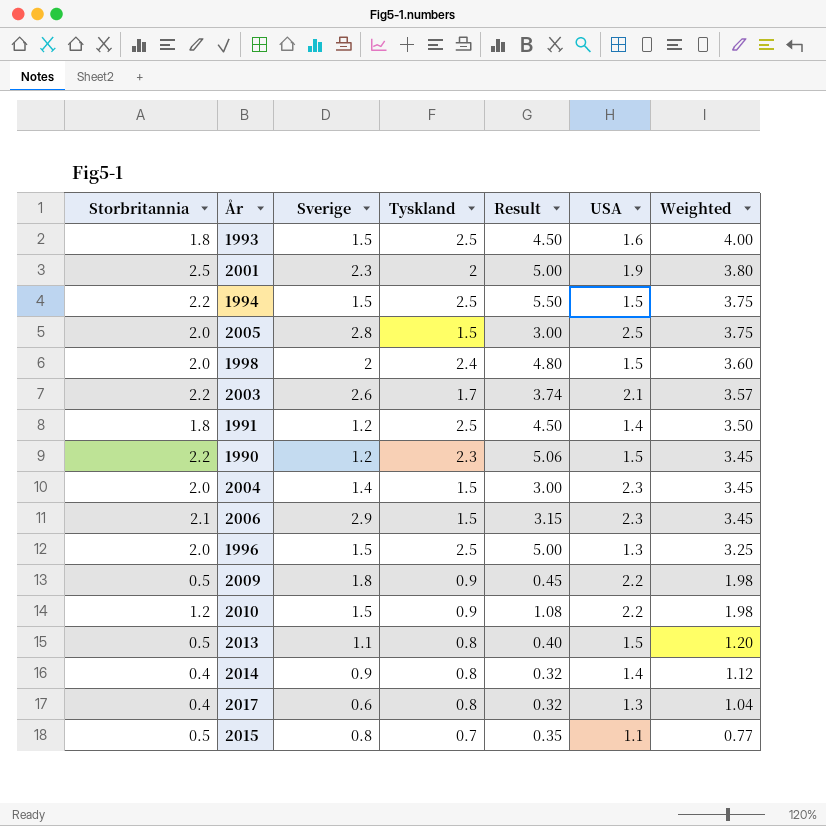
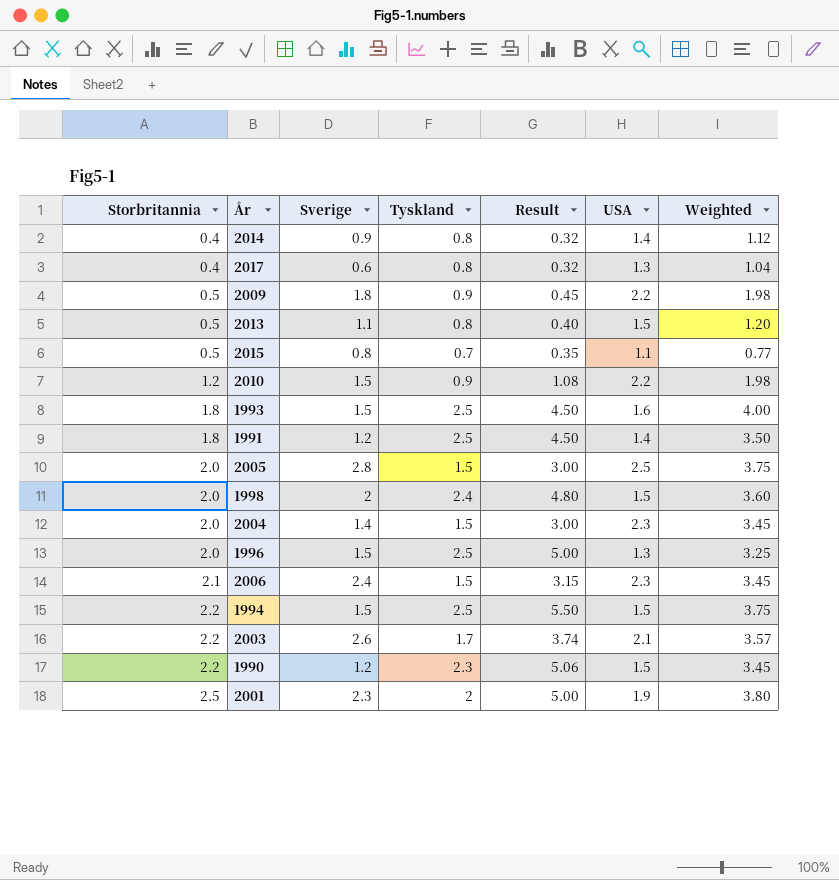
row order: Weighted descending -> Storbritannia ascending
2006 | Sverige: 2.9 -> 2.4

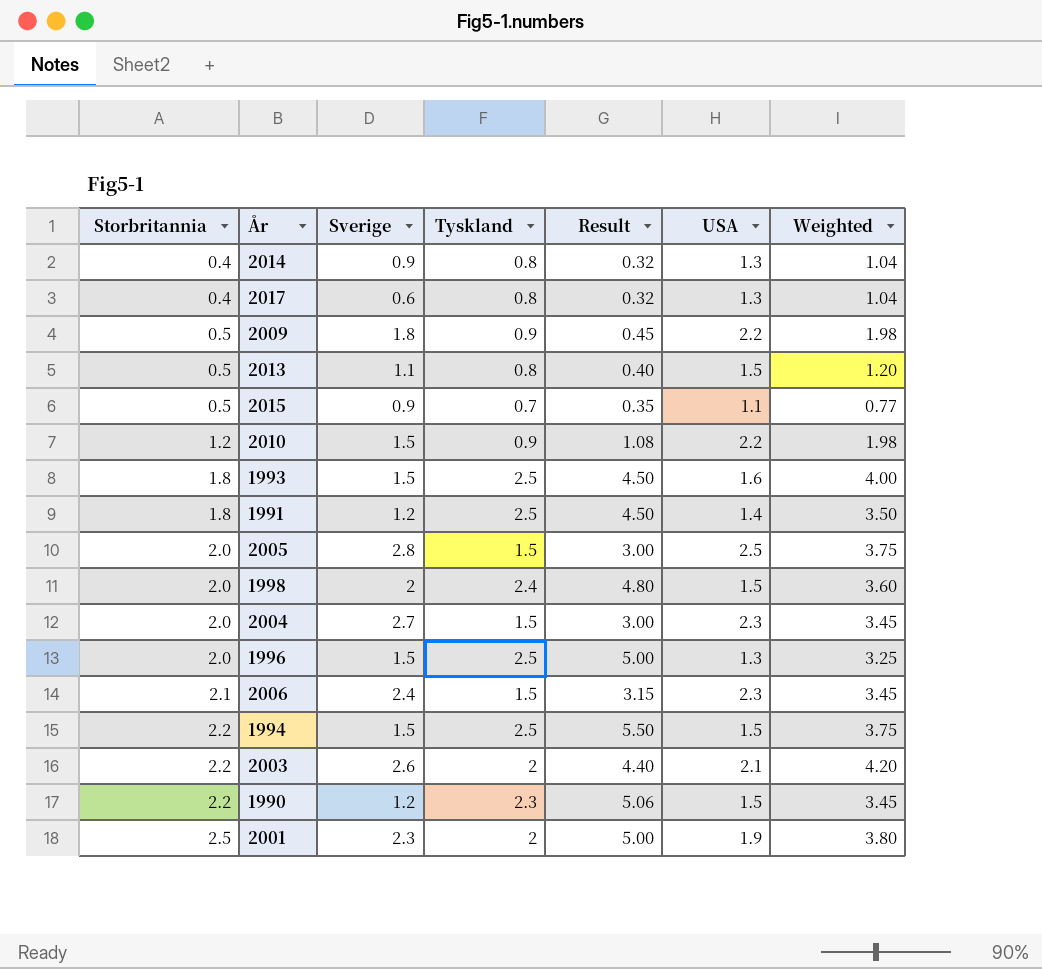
2014 | USA: 1.4 -> 1.3
2014 | Weighted: 1.12 -> 1.04
2015 | Sverige: 0.8 -> 0.9
2004 | Sverige: 1.4 -> 2.7
2003 | Tyskland: 1.7 -> 2
2003 | Result: 3.74 -> 4.40
2003 | Weighted: 3.57 -> 4.20

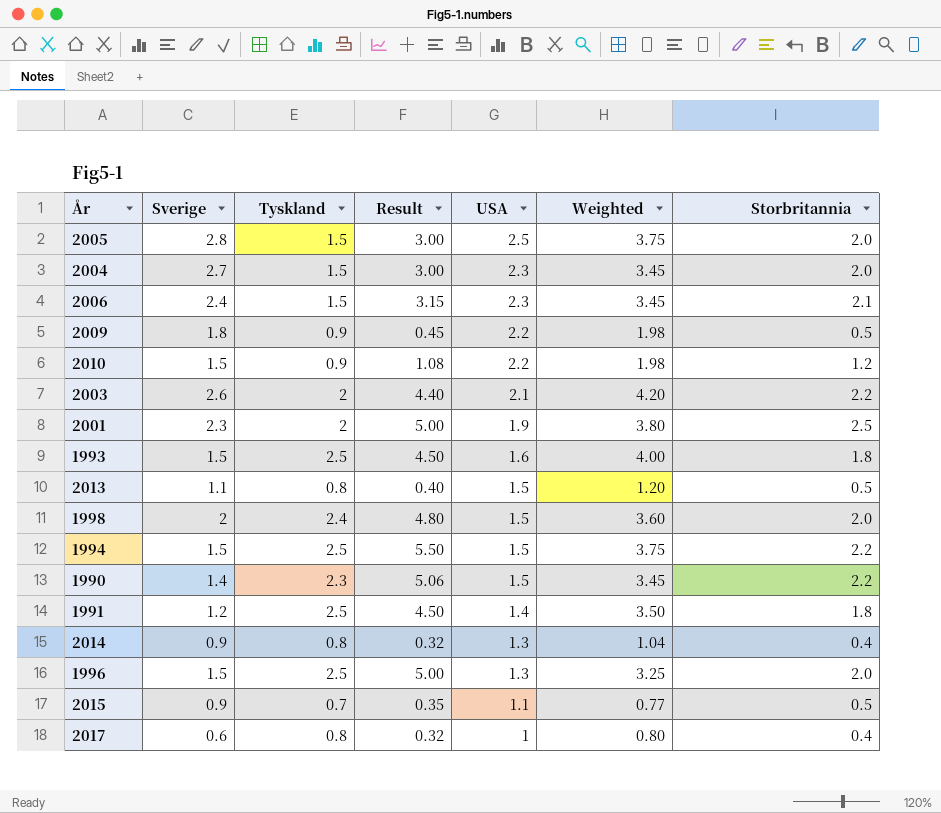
row order: Storbritannia ascending -> USA descending
column Storbritannia | position: 1 -> 7
1990 | Sverige: 1.2 -> 1.4
2017 | USA: 1.3 -> 1
2017 | Weighted: 1.04 -> 0.80

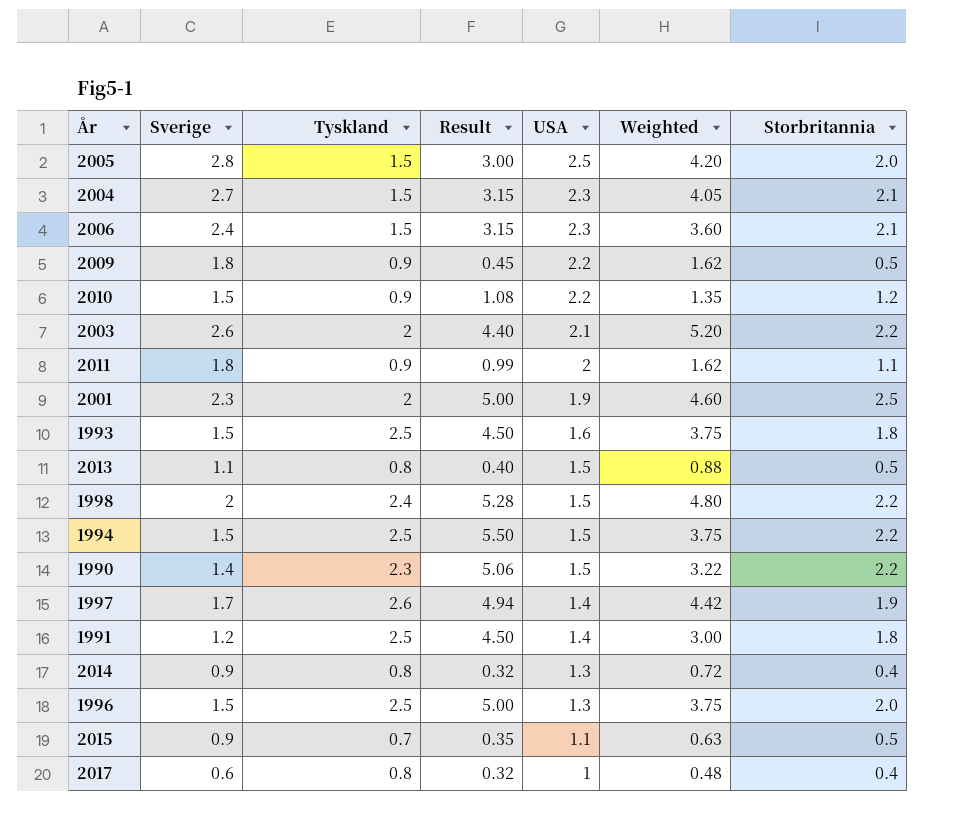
column Weighted | formula: [Tyskland] * [USA] -> [Sverige] * [Tyskland]
2004 | Result: 3.00 -> 3.15
2004 | Storbritannia: 2.0 -> 2.1
row 2011: none -> 1.8 | 0.9 | 0.99 | 2 | 1.62 | 1.1
1998 | Result: 4.80 -> 5.28
1998 | Storbritannia: 2.0 -> 2.2
row 1997: none -> 1.7 | 2.6 | 4.94 | 1.4 | 4.42 | 1.9

